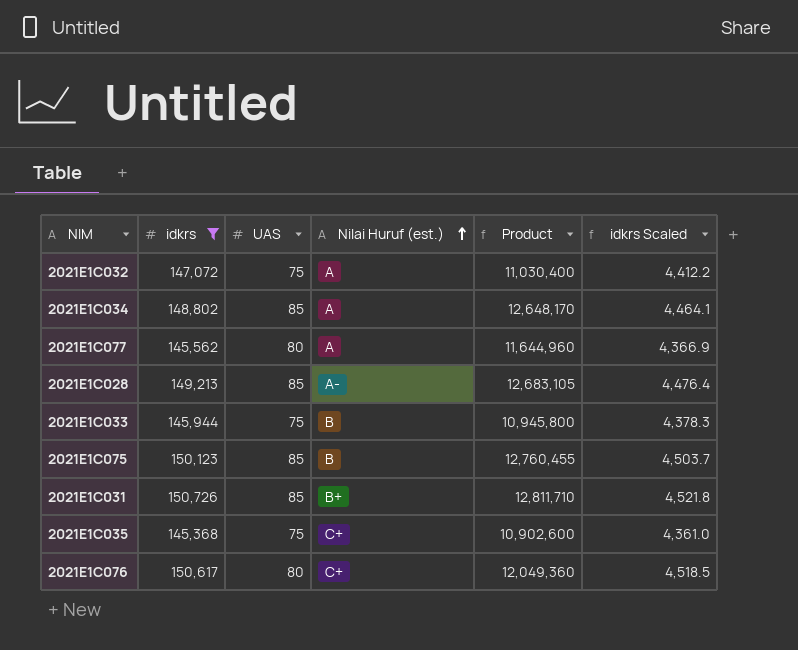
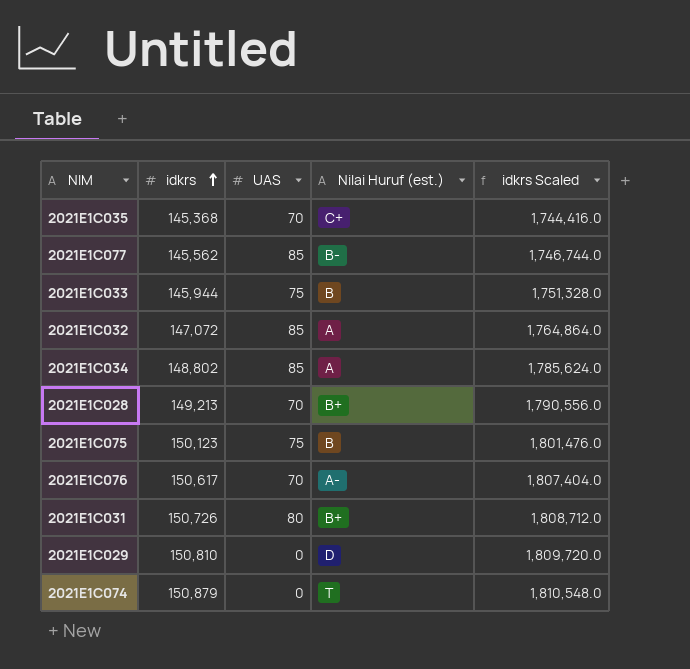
filter: idkrs <= 150,726 -> none
row order: Nilai Huruf (est.) ascending -> idkrs ascending
column Product | formula: [idkrs] * [UAS] -> none
column idkrs Scaled | formula: [idkrs] * 0.03 -> [idkrs] * 12
2021E1C035 | UAS: 75 -> 70
2021E1C077 | UAS: 80 -> 85
2021E1C077 | Nilai Huruf (est.): A -> B-
2021E1C032 | UAS: 75 -> 85
2021E1C028 | UAS: 85 -> 70
2021E1C028 | Nilai Huruf (est.): A- -> B+
2021E1C075 | UAS: 85 -> 75
2021E1C076 | UAS: 80 -> 70
2021E1C076 | Nilai Huruf (est.): C+ -> A-
2021E1C031 | UAS: 85 -> 80

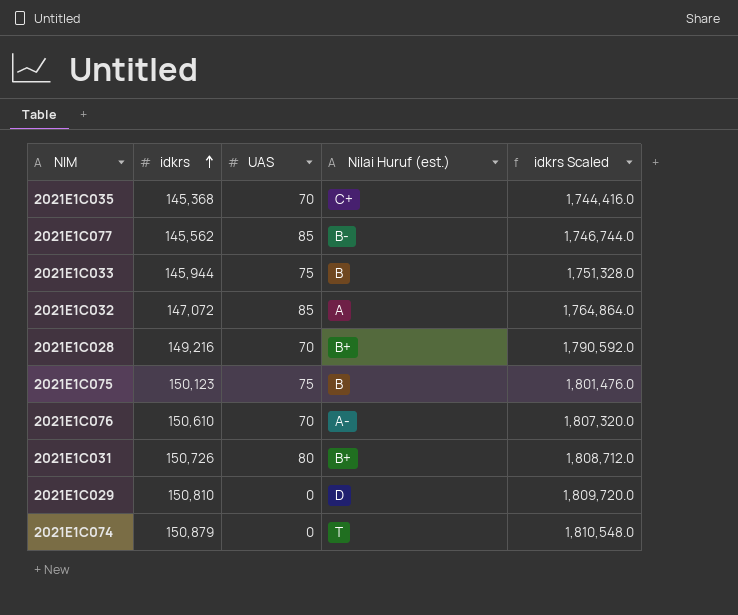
row 2021E1C034: 148,802 | 85 | A | 1,785,624.0 -> none
2021E1C028 | idkrs: 149,213 -> 149,216
2021E1C028 | idkrs Scaled: 1,790,556.0 -> 1,790,592.0
2021E1C076 | idkrs: 150,617 -> 150,610
2021E1C076 | idkrs Scaled: 1,807,404.0 -> 1,807,320.0

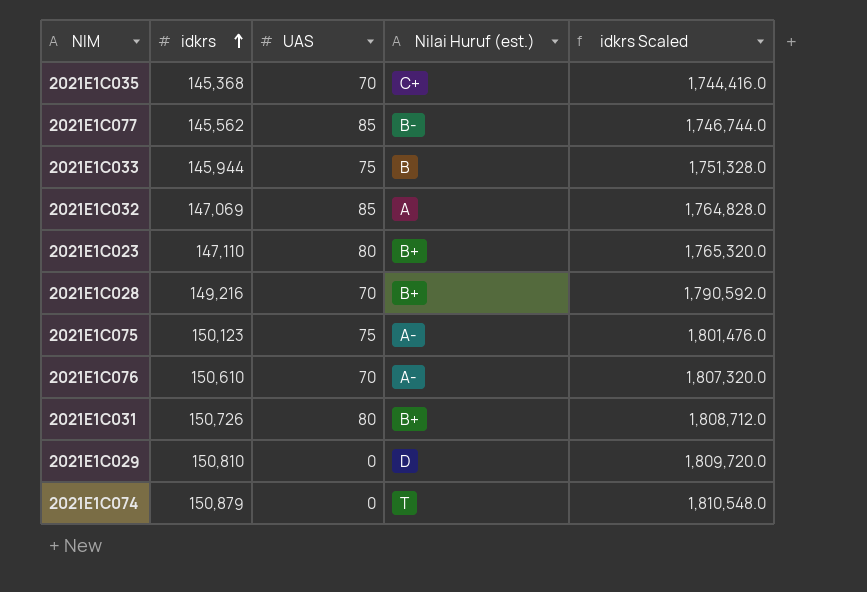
2021E1C032 | idkrs: 147,072 -> 147,069
2021E1C032 | idkrs Scaled: 1,764,864.0 -> 1,764,828.0
row 2021E1C023: none -> 147,110 | 80 | B+ | 1,765,320.0
2021E1C075 | Nilai Huruf (est.): B -> A-

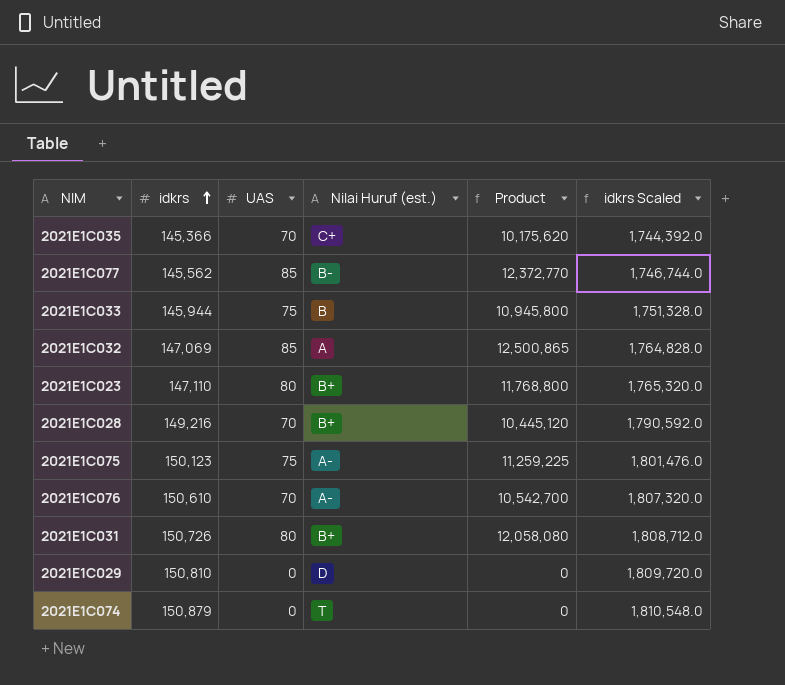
column Product | formula: none -> [idkrs] * [UAS]
2021E1C035 | idkrs: 145,368 -> 145,366
2021E1C035 | idkrs Scaled: 1,744,416.0 -> 1,744,392.0

